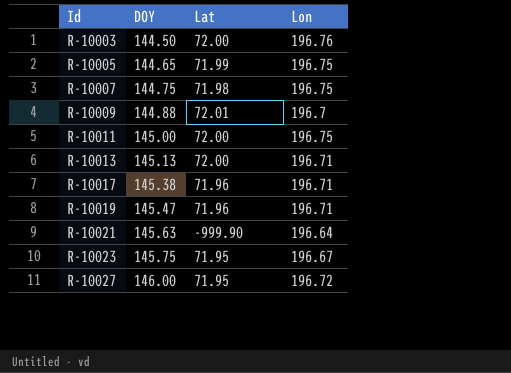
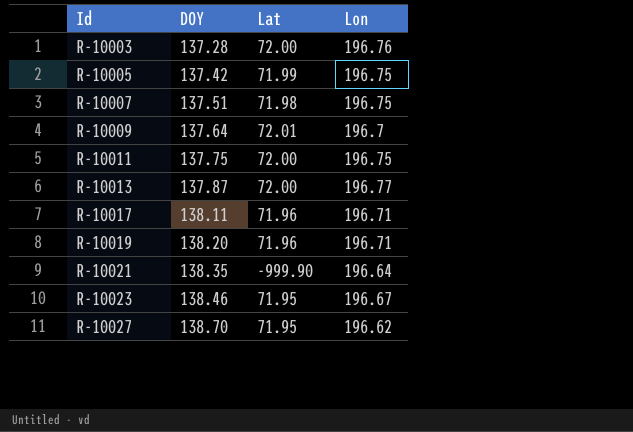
R-10003 | DOY: 144.50 -> 137.28
R-10005 | DOY: 144.65 -> 137.42
R-10007 | DOY: 144.75 -> 137.51
R-10009 | DOY: 144.88 -> 137.64
R-10011 | DOY: 145.00 -> 137.75
R-10013 | DOY: 145.13 -> 137.87
R-10013 | Lon: 196.71 -> 196.77
R-10017 | DOY: 145.38 -> 138.11
R-10019 | DOY: 145.47 -> 138.20
R-10021 | DOY: 145.63 -> 138.35
R-10023 | DOY: 145.75 -> 138.46
R-10027 | DOY: 146.00 -> 138.70
R-10027 | Lon: 196.72 -> 196.62

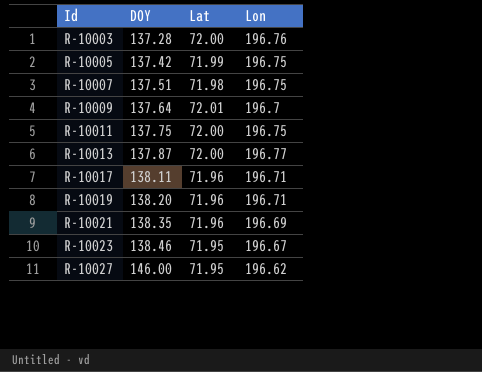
R-10021 | Lat: -999.90 -> 71.96
R-10021 | Lon: 196.64 -> 196.69
R-10027 | DOY: 138.70 -> 146.00

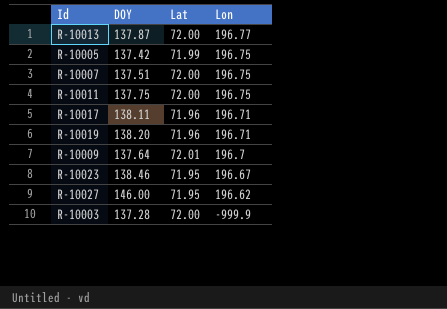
row order: Id ascending -> Lon descending
row R-10021: 138.35 | 71.96 | 196.69 -> none
R-10007 | Lat: 71.98 -> 72.00
R-10003 | Lon: 196.76 -> -999.9

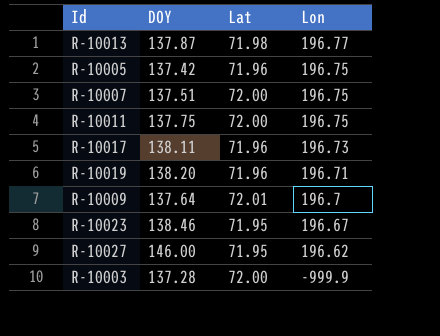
R-10013 | Lat: 72.00 -> 71.98
R-10005 | Lat: 71.99 -> 71.96
R-10017 | Lon: 196.71 -> 196.73

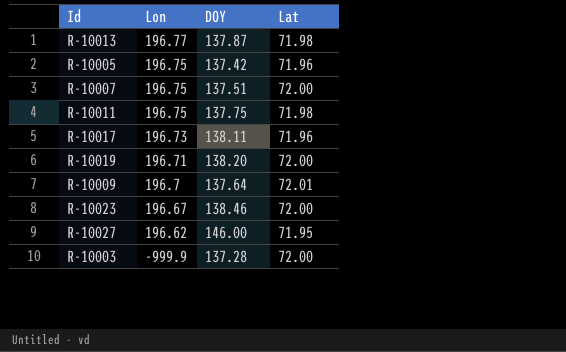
column Lon | position: 4 -> 2
R-10011 | Lat: 72.00 -> 71.98
R-10019 | Lat: 71.96 -> 72.00
R-10023 | Lat: 71.95 -> 72.00

